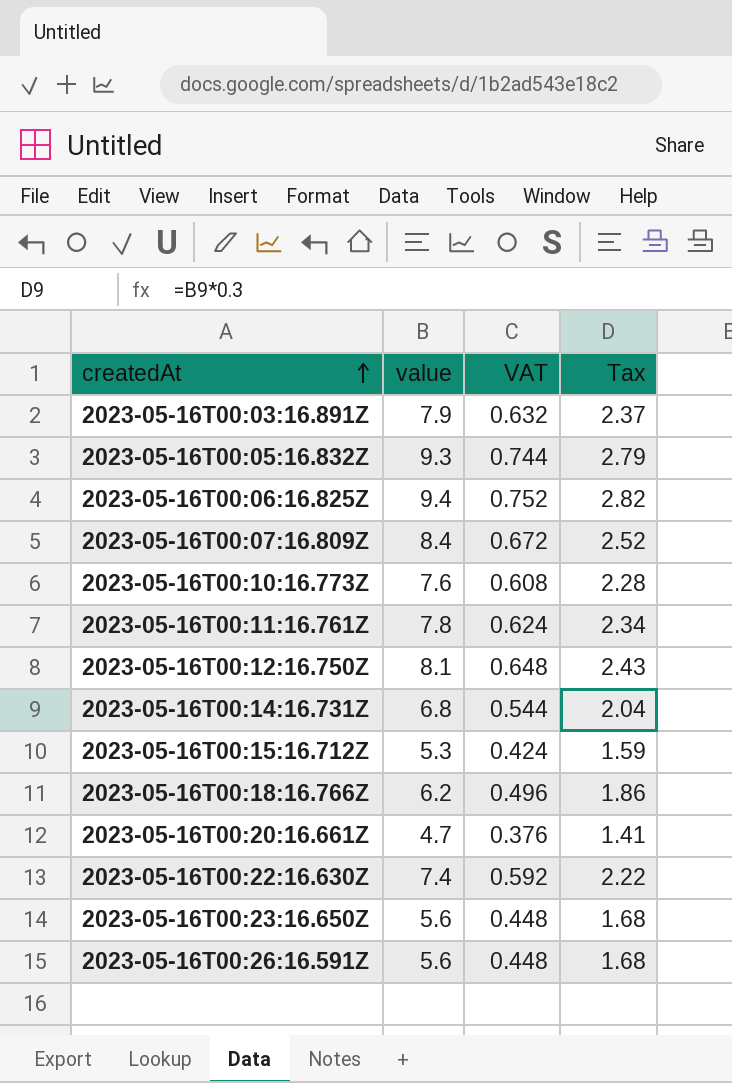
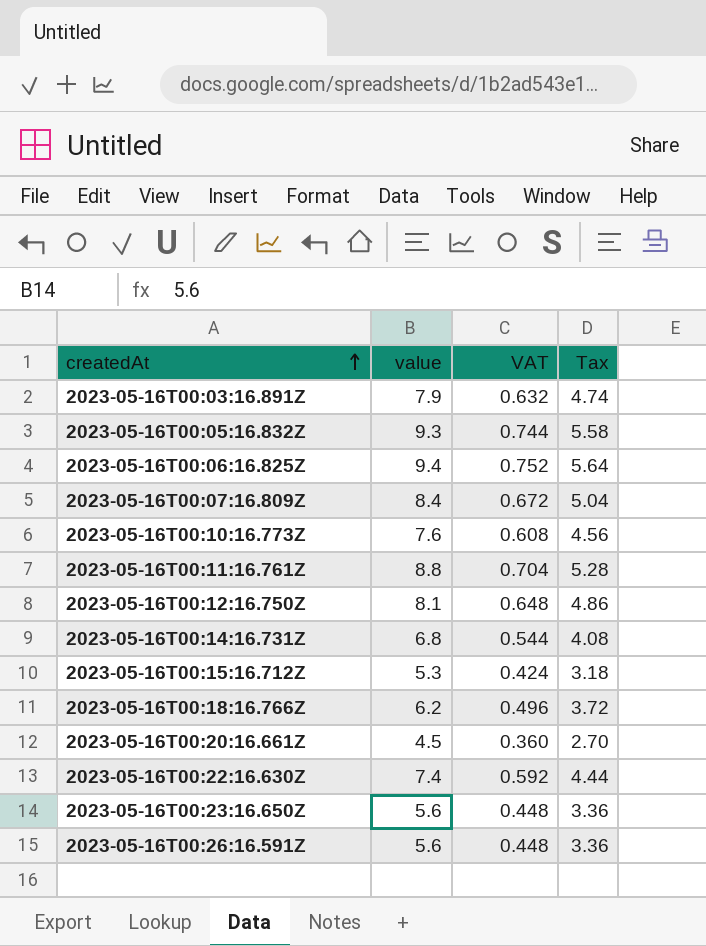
column Tax | formula: [value] * 0.3 -> [value] * 0.6
2023-05-16T00:11:16.761Z | value: 7.8 -> 8.8
2023-05-16T00:11:16.761Z | VAT: 0.624 -> 0.704
2023-05-16T00:20:16.661Z | value: 4.7 -> 4.5
2023-05-16T00:20:16.661Z | VAT: 0.376 -> 0.360

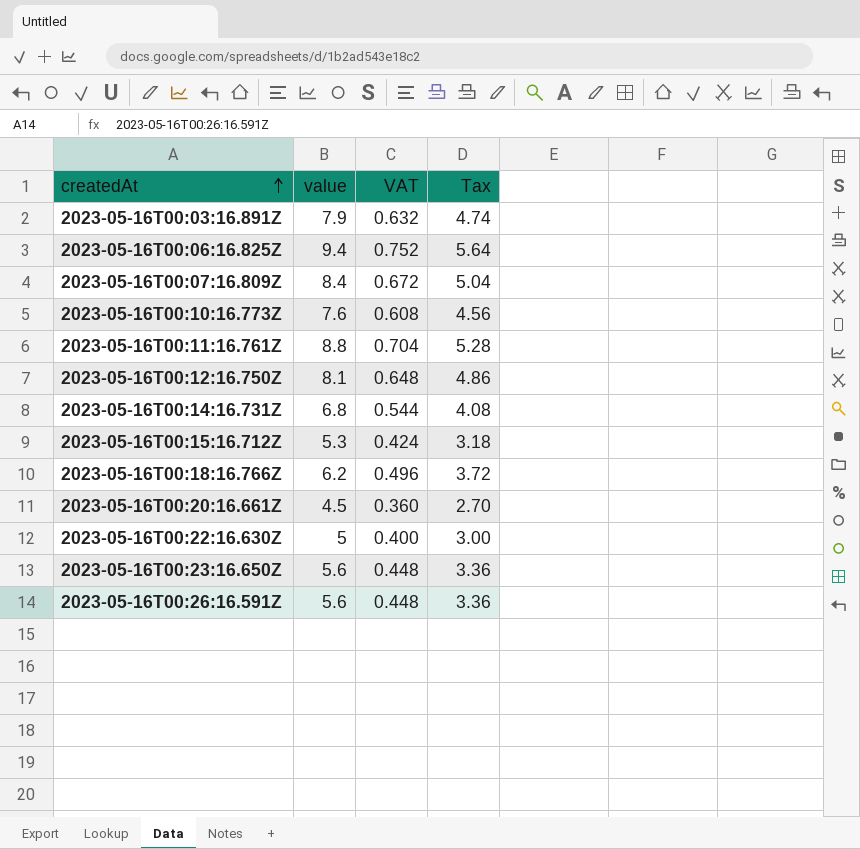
row 2023-05-16T00:05:16.832Z: 9.3 | 0.744 | 5.58 -> none
2023-05-16T00:22:16.630Z | value: 7.4 -> 5
2023-05-16T00:22:16.630Z | VAT: 0.592 -> 0.400
2023-05-16T00:22:16.630Z | Tax: 4.44 -> 3.00

